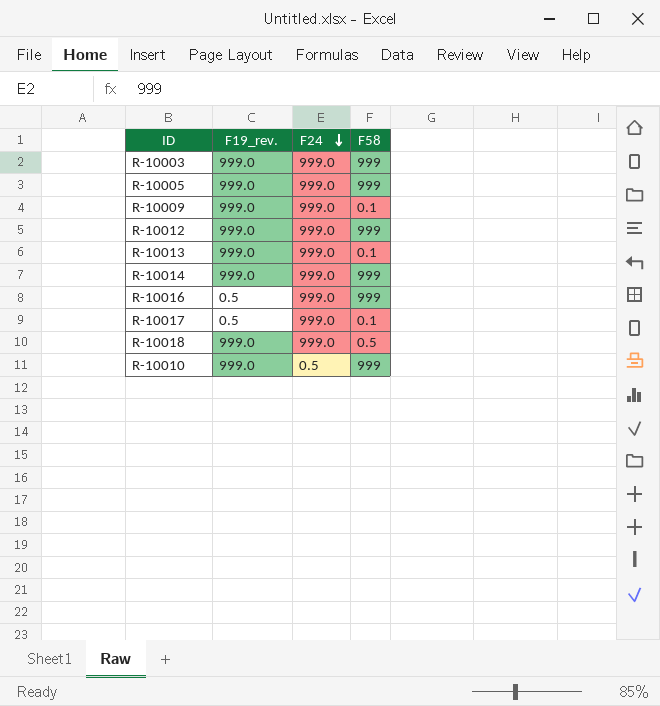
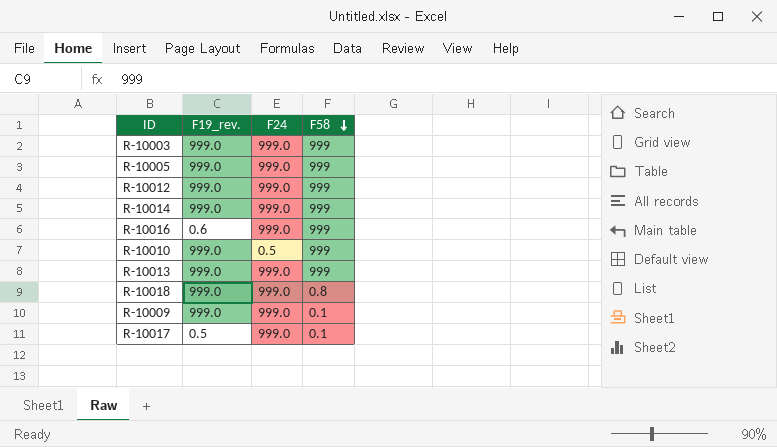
row order: F24 descending -> F58 descending
R-10016 | F19_rev.: 0.5 -> 0.6
R-10013 | F58: 0.1 -> 999
R-10018 | F58: 0.5 -> 0.8

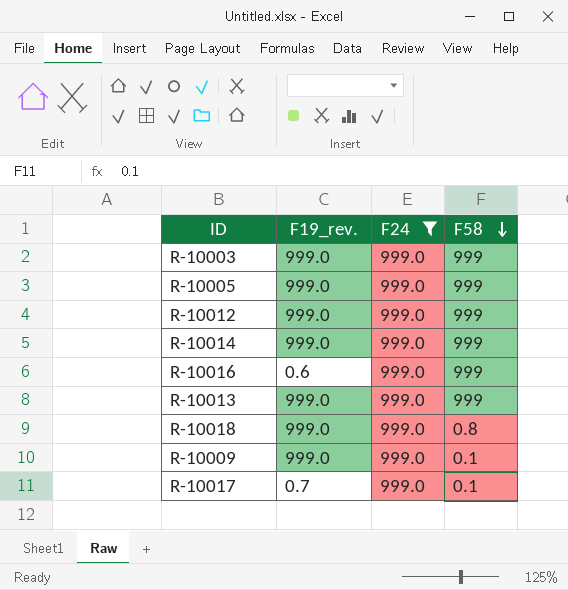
filter: none -> F24 = 999.0
R-10017 | F19_rev.: 0.5 -> 0.7

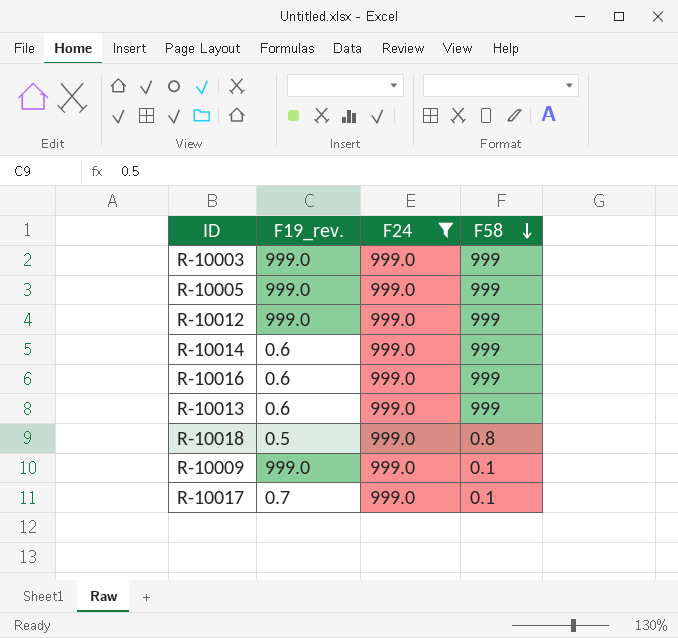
R-10014 | F19_rev.: 999.0 -> 0.6
R-10013 | F19_rev.: 999.0 -> 0.6
R-10018 | F19_rev.: 999.0 -> 0.5

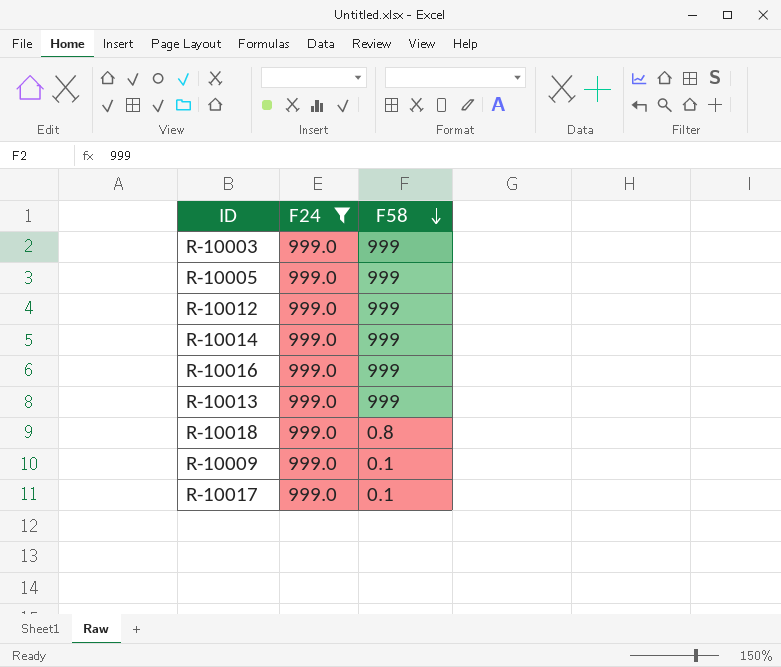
column F19_rev. | position: 2 -> none

